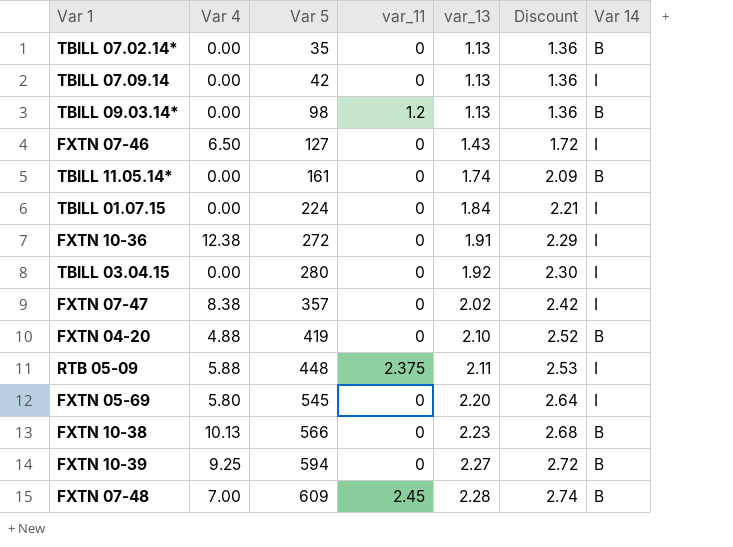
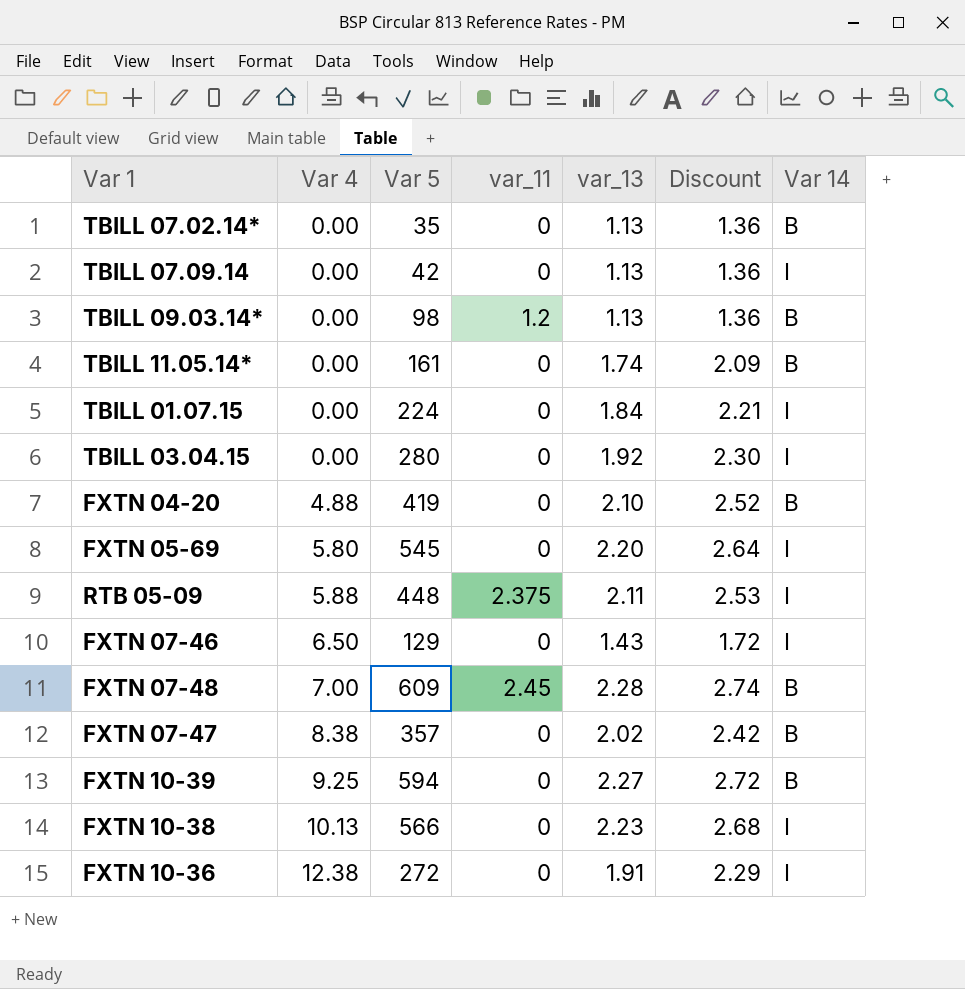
row order: Var 5 ascending -> Var 4 ascending
FXTN 07-46 | Var 5: 127 -> 129
FXTN 07-47 | Var 14: I -> B
FXTN 10-38 | Var 14: B -> I

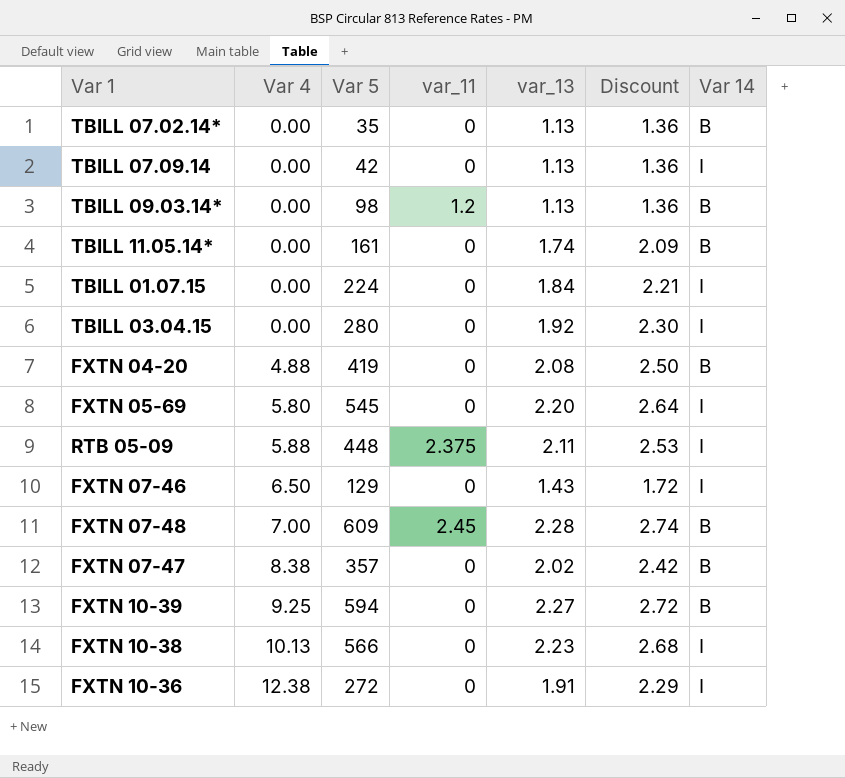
FXTN 04-20 | var_13: 2.10 -> 2.08
FXTN 04-20 | Discount: 2.52 -> 2.50

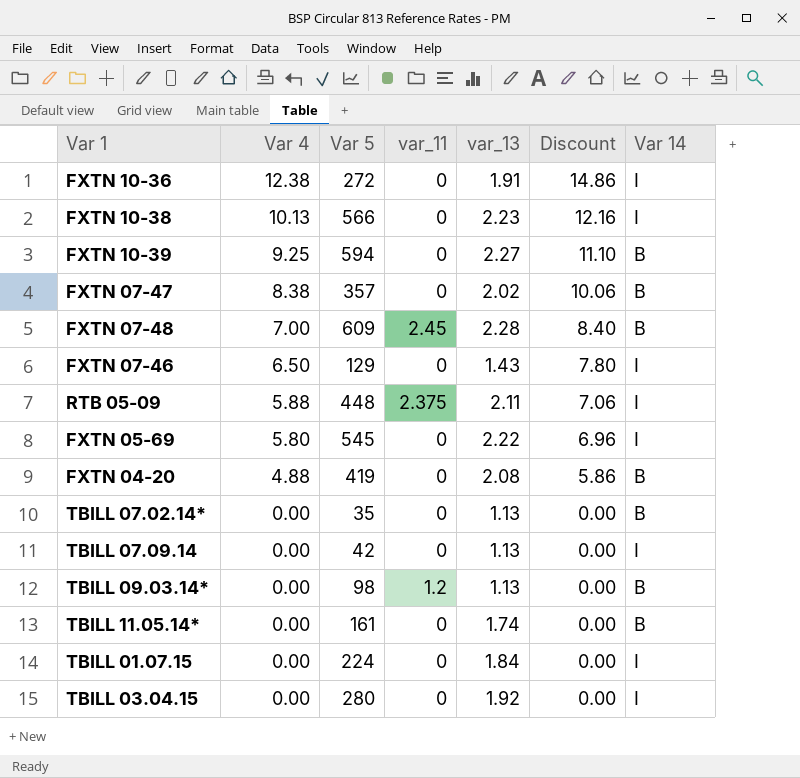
row order: Var 4 ascending -> Var 4 descending
column Discount | formula: [var_13] * 1.2 -> [Var 4] * 1.2
FXTN 05-69 | var_13: 2.20 -> 2.22

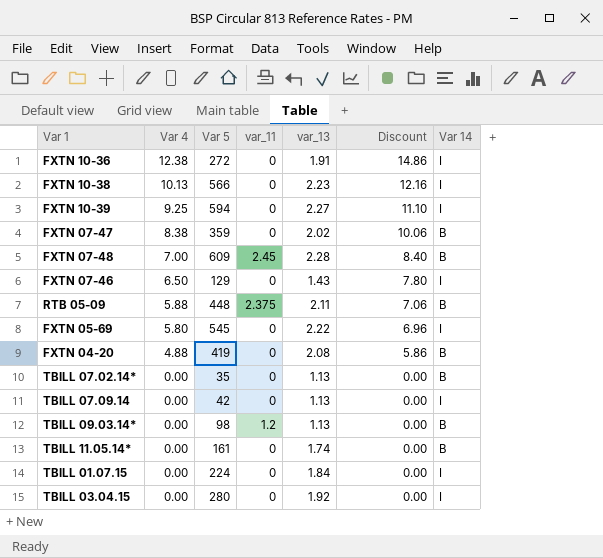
FXTN 10-39 | Var 14: B -> I
FXTN 07-47 | Var 5: 357 -> 359
RTB 05-09 | Var 14: I -> B

